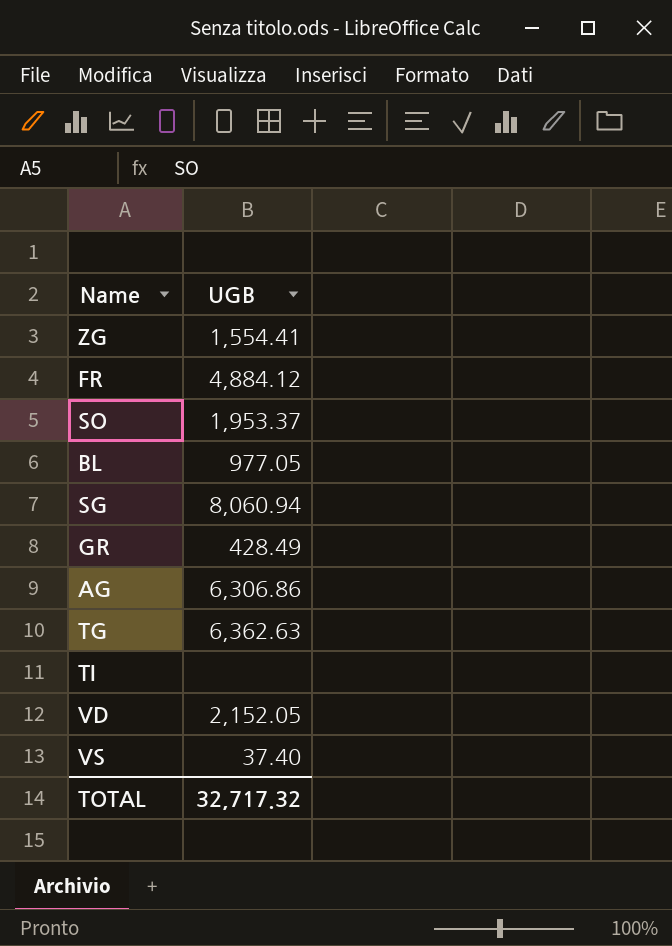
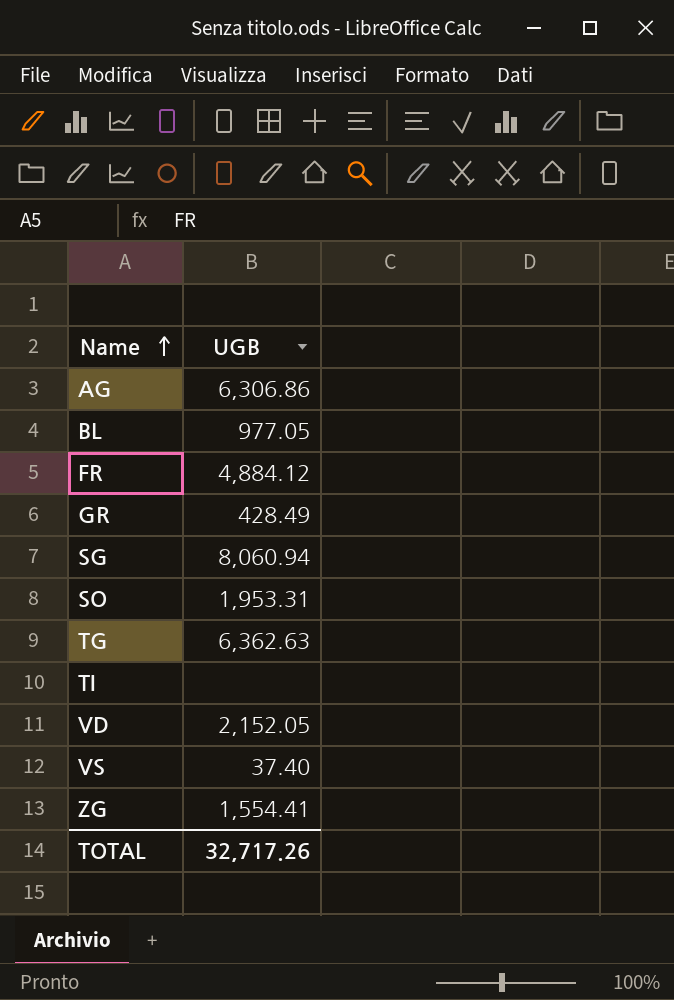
row order: none -> Name ascending
SO | UGB: 1,953.37 -> 1,953.31
TOTAL | UGB: 32,717.32 -> 32,717.26

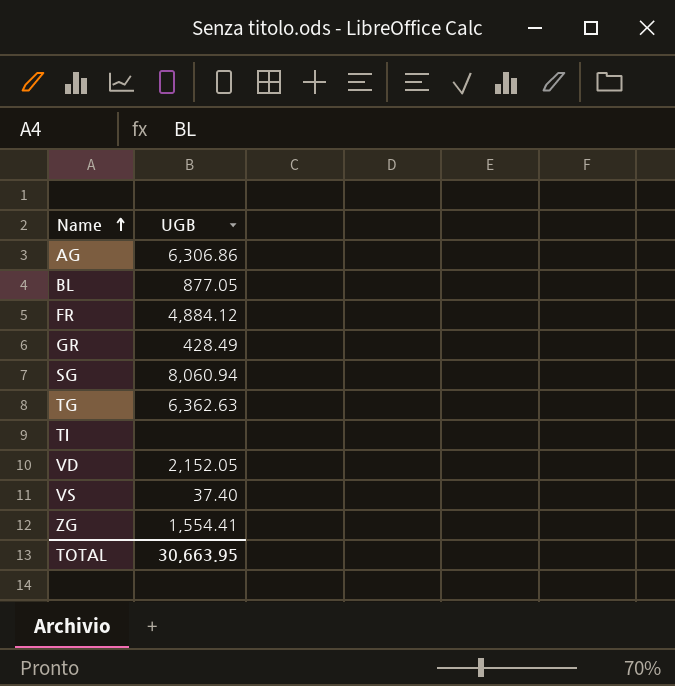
row SO: 1,953.31 -> none
BL | UGB: 977.05 -> 877.05
TOTAL | UGB: 32,717.26 -> 30,663.95

